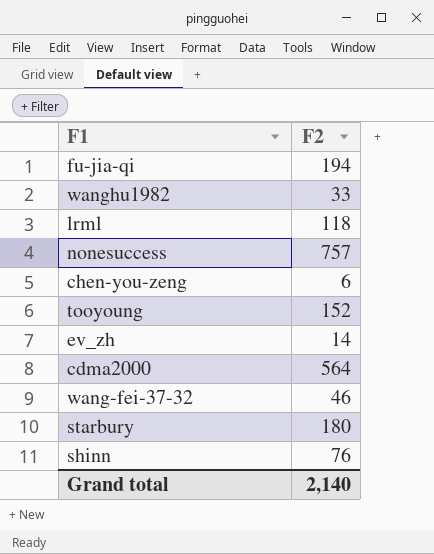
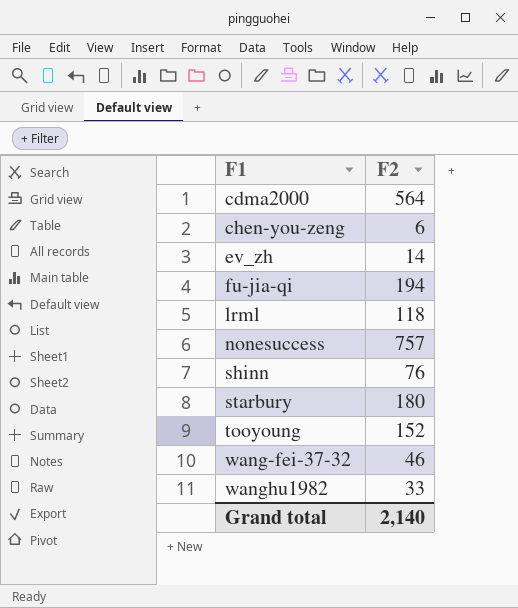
row order: none -> F1 ascending

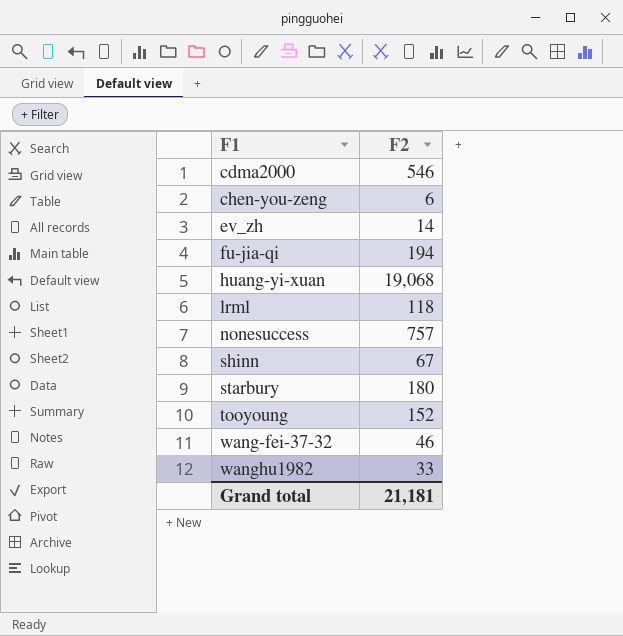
cdma2000 | F2: 564 -> 546
row huang-yi-xuan: none -> 19,068
shinn | F2: 76 -> 67
Grand total | F2: 2,140 -> 21,181

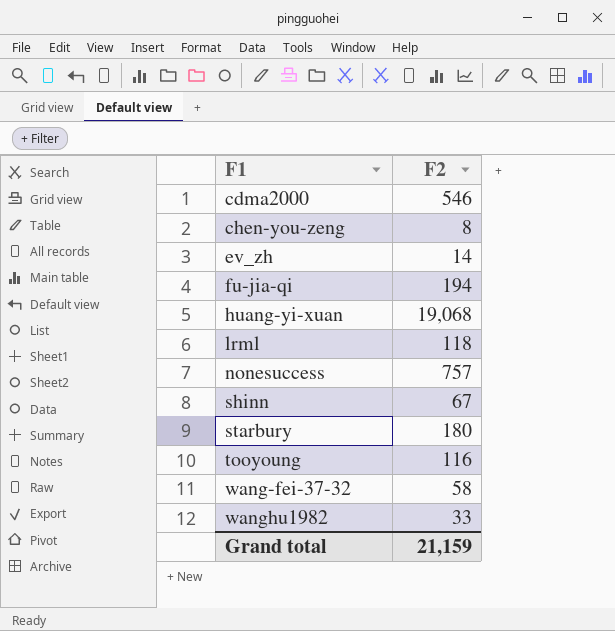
chen-you-zeng | F2: 6 -> 8
tooyoung | F2: 152 -> 116
wang-fei-37-32 | F2: 46 -> 58
Grand total | F2: 21,181 -> 21,159

